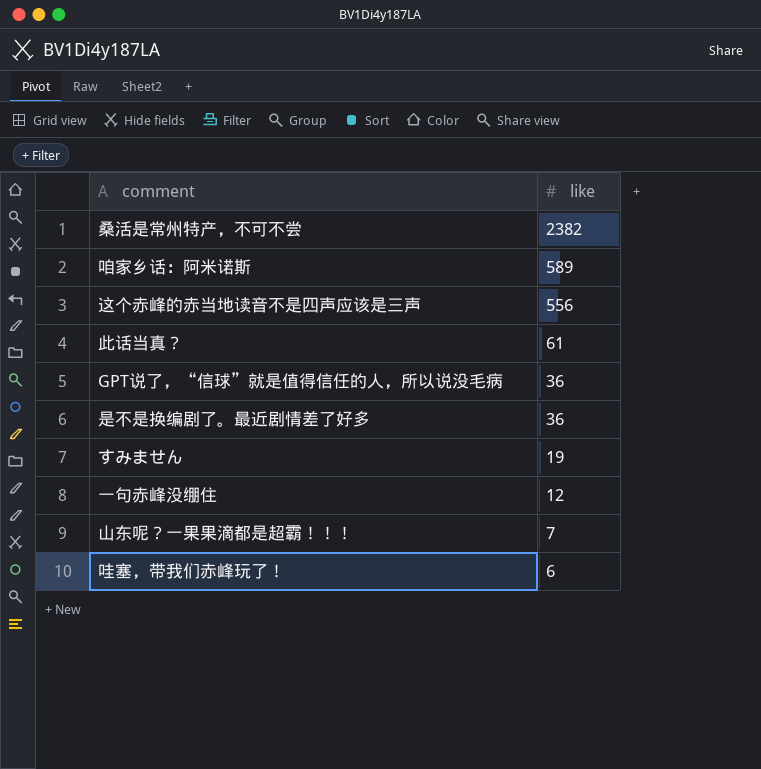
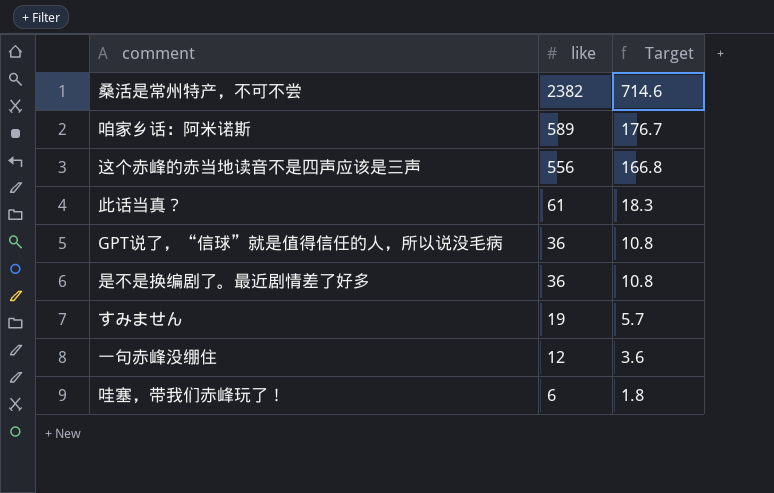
column Target | formula: none -> [like] * 0.3
row 山东呢？一果果滴都是超霸！！！: 7 -> none

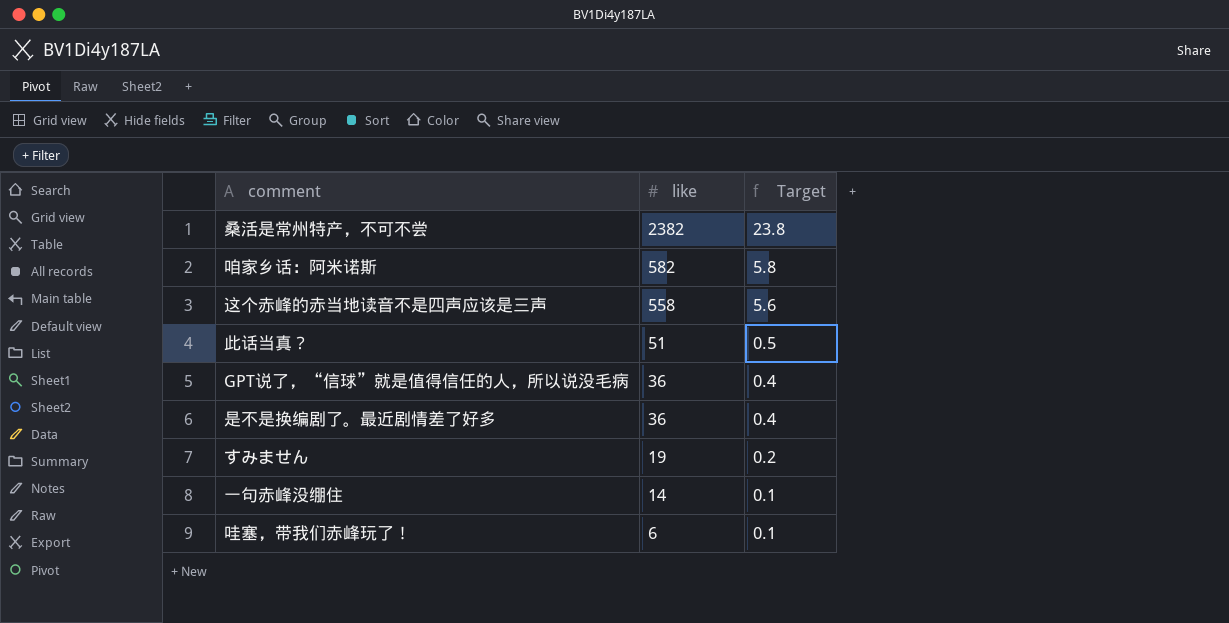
column Target | formula: [like] * 0.3 -> [like] * 0.01
咱家乡话：阿米诺斯 | like: 589 -> 582
这个赤峰的赤当地读音不是四声应该是三声 | like: 556 -> 558
此话当真？ | like: 61 -> 51
一句赤峰没绷住 | like: 12 -> 14

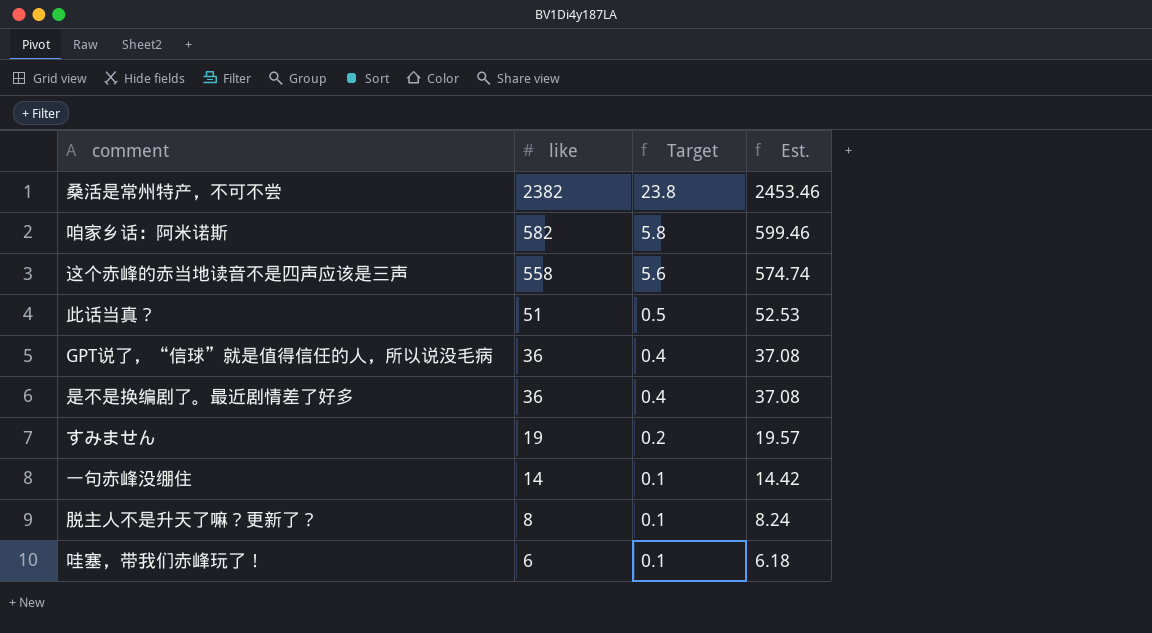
column Est. | formula: none -> [like] * 1.03
row 脱主人不是升天了嘛？更新了？: none -> 8 | 0.1 | 8.24

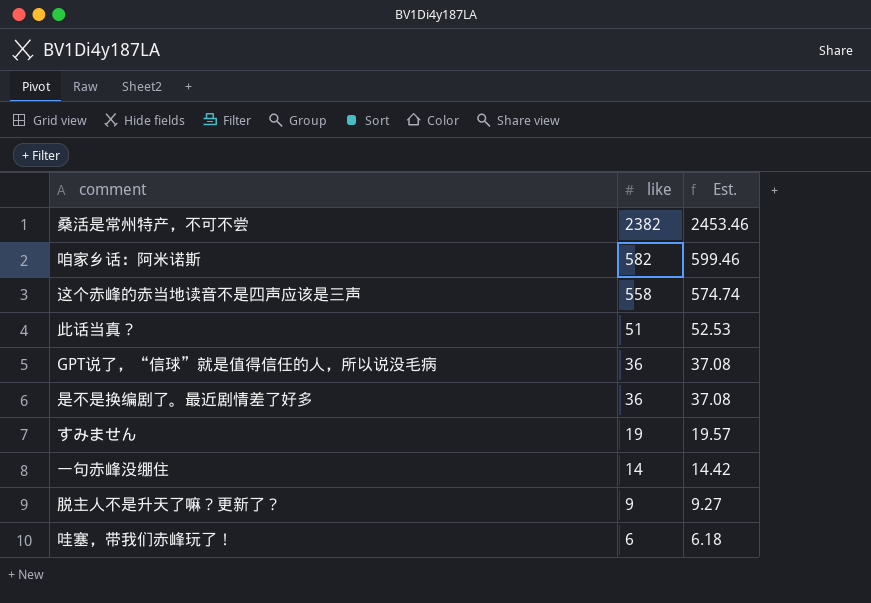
column Target | formula: [like] * 0.01 -> none
脱主人不是升天了嘛？更新了？ | like: 8 -> 9
脱主人不是升天了嘛？更新了？ | Est.: 8.24 -> 9.27

